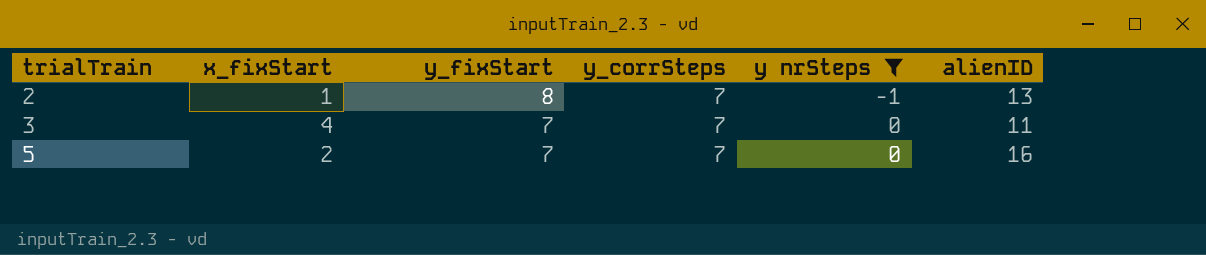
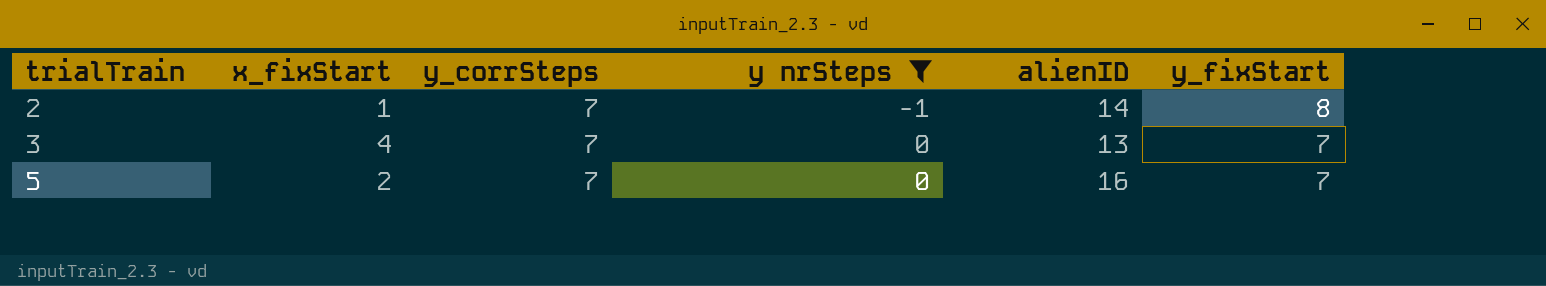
column y_fixStart | position: 3 -> 6
2 | alienID: 13 -> 14
3 | alienID: 11 -> 13

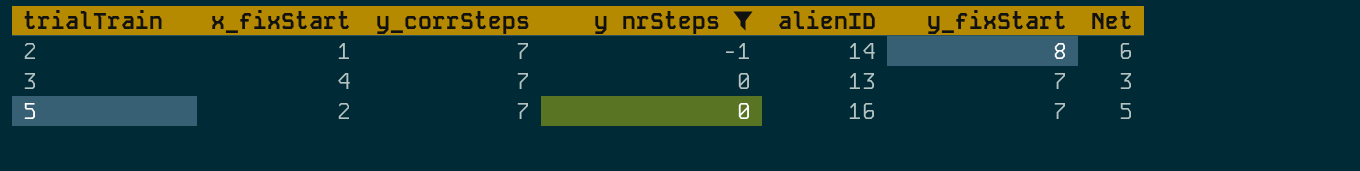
column Net | formula: none -> [y_corrSteps] - [x_fixStart]

